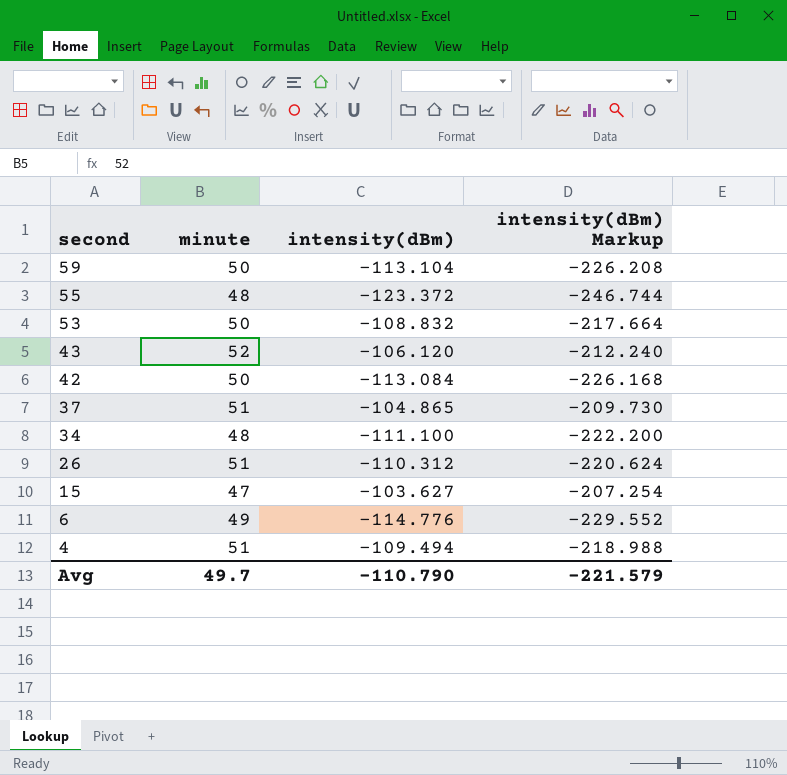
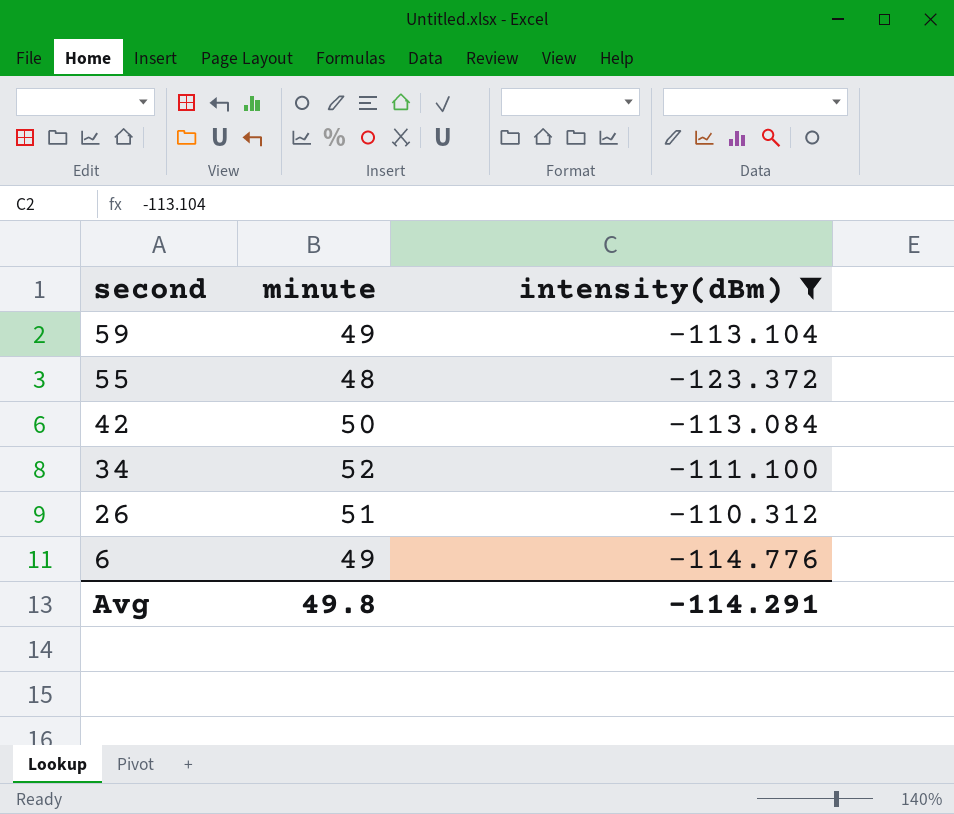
filter: none -> intensity(dBm) <= -110.312
column intensity(dBm) Markup | formula: [intensity(dBm)] * 2 -> none
59 | minute: 50 -> 49
34 | minute: 48 -> 52
Avg | minute: 49.7 -> 49.8
Avg | intensity(dBm): -110.790 -> -114.291

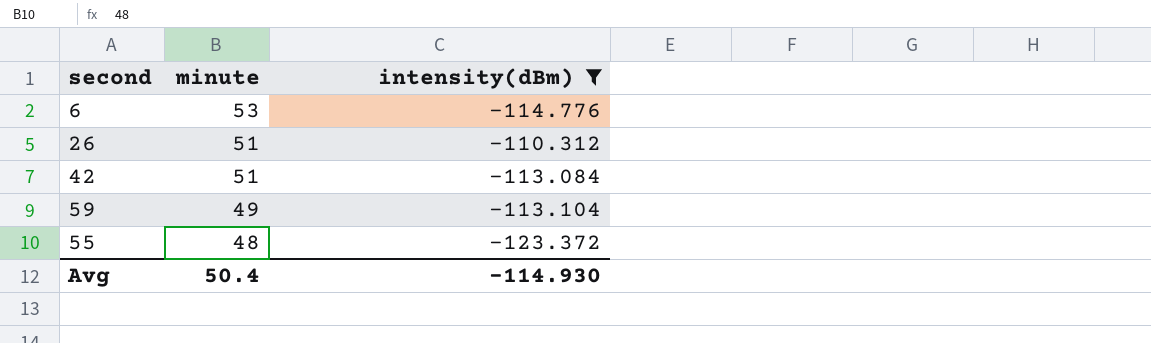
row order: second descending -> minute descending
row 34: 52 | -111.100 -> none
6 | minute: 49 -> 53
42 | minute: 50 -> 51
Avg | minute: 49.8 -> 50.4
Avg | intensity(dBm): -114.291 -> -114.930

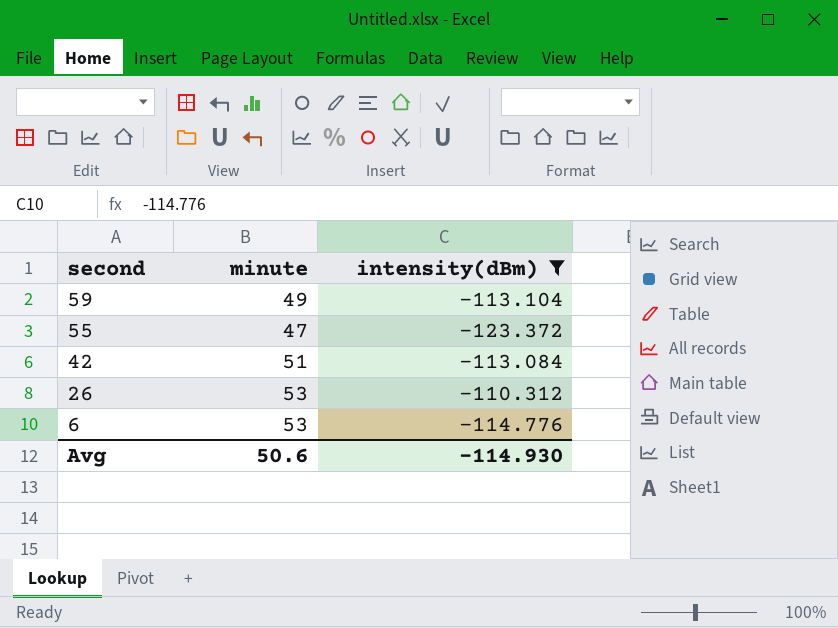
row order: minute descending -> second descending
55 | minute: 48 -> 47
26 | minute: 51 -> 53
Avg | minute: 50.4 -> 50.6

